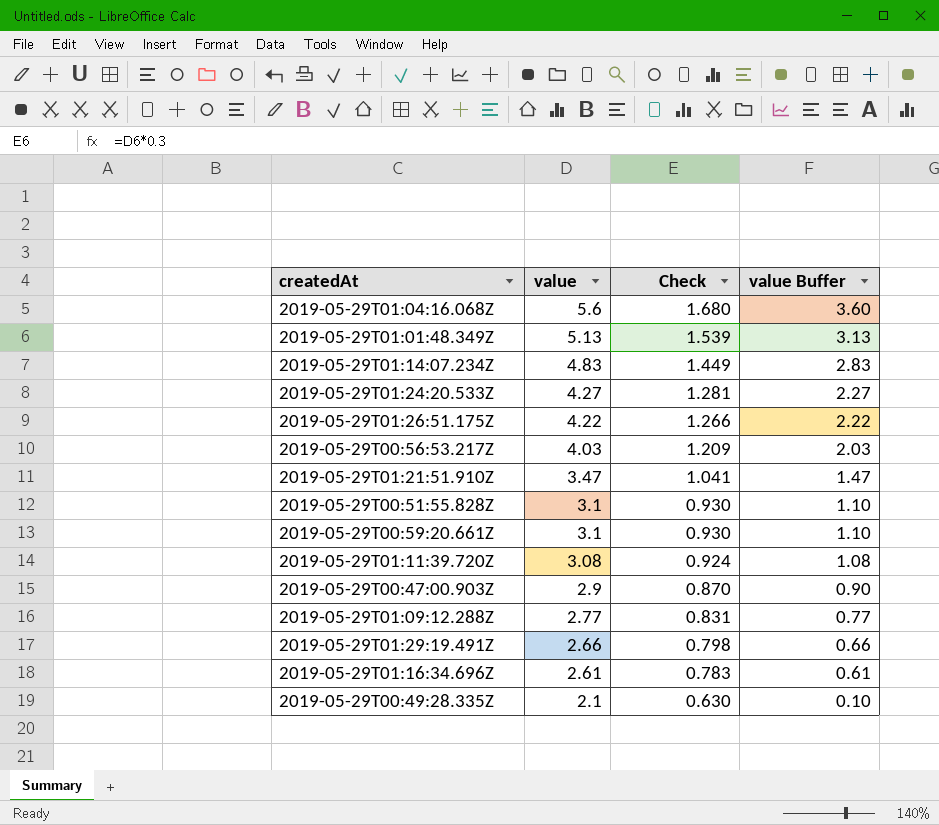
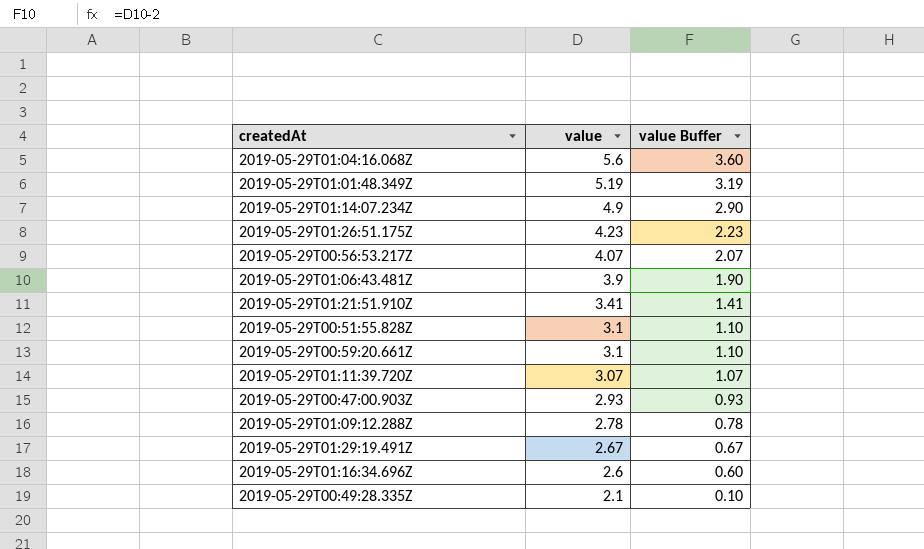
column Check | formula: [value] * 0.3 -> none
row 2019-05-29T01:24:20.533Z: 4.27 | 1.281 | 2.27 -> none
2019-05-29T01:01:48.349Z | value: 5.13 -> 5.19
2019-05-29T01:01:48.349Z | value Buffer: 3.13 -> 3.19
2019-05-29T01:14:07.234Z | value: 4.83 -> 4.9
2019-05-29T01:14:07.234Z | value Buffer: 2.83 -> 2.90
2019-05-29T01:26:51.175Z | value: 4.22 -> 4.23
2019-05-29T01:26:51.175Z | value Buffer: 2.22 -> 2.23
2019-05-29T00:56:53.217Z | value: 4.03 -> 4.07
2019-05-29T00:56:53.217Z | value Buffer: 2.03 -> 2.07
row 2019-05-29T01:06:43.481Z: none -> 3.9 | 1.90
2019-05-29T01:21:51.910Z | value: 3.47 -> 3.41
2019-05-29T01:21:51.910Z | value Buffer: 1.47 -> 1.41
2019-05-29T01:11:39.720Z | value: 3.08 -> 3.07
2019-05-29T01:11:39.720Z | value Buffer: 1.08 -> 1.07
2019-05-29T00:47:00.903Z | value: 2.9 -> 2.93
2019-05-29T00:47:00.903Z | value Buffer: 0.90 -> 0.93
2019-05-29T01:09:12.288Z | value: 2.77 -> 2.78
2019-05-29T01:09:12.288Z | value Buffer: 0.77 -> 0.78
2019-05-29T01:29:19.491Z | value: 2.66 -> 2.67
2019-05-29T01:29:19.491Z | value Buffer: 0.66 -> 0.67
2019-05-29T01:16:34.696Z | value: 2.61 -> 2.6
2019-05-29T01:16:34.696Z | value Buffer: 0.61 -> 0.60

